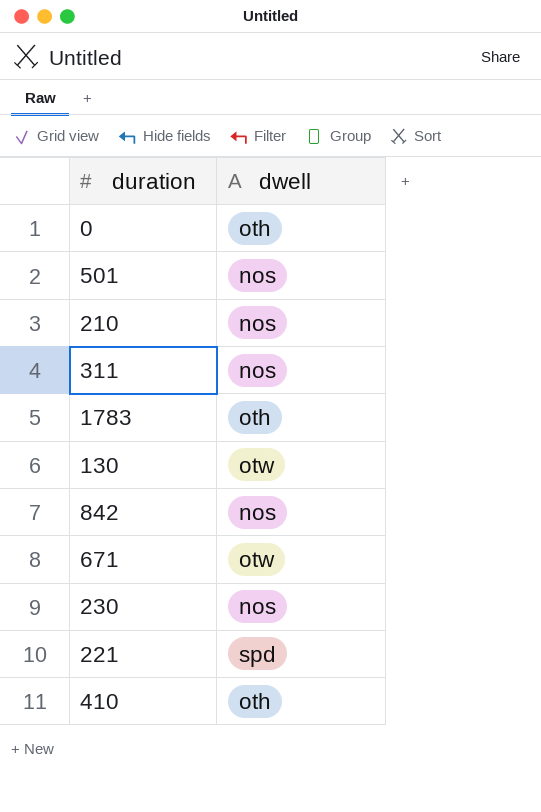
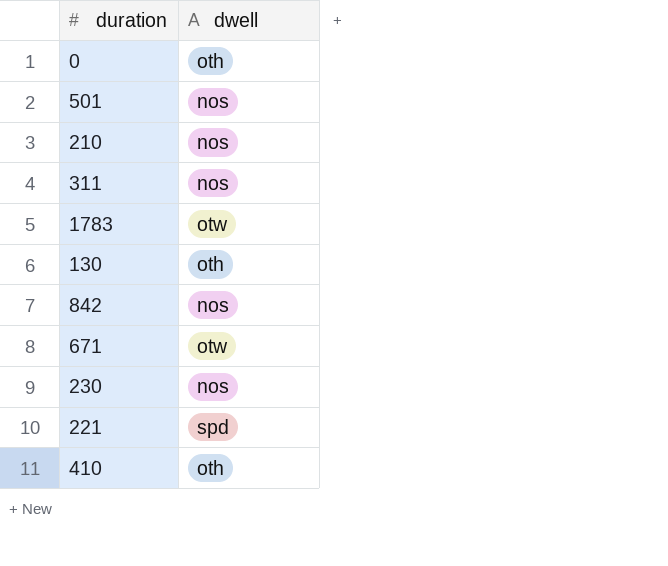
1783 | dwell: oth -> otw
130 | dwell: otw -> oth

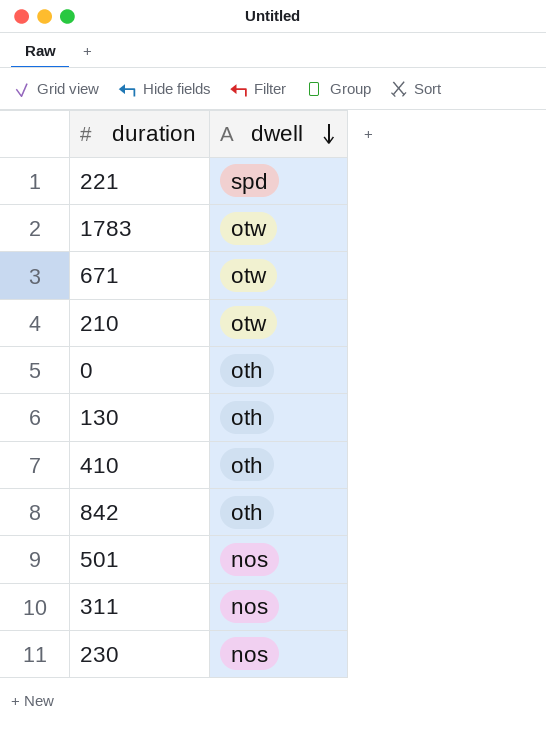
row order: none -> dwell descending
210 | dwell: nos -> otw
842 | dwell: nos -> oth

